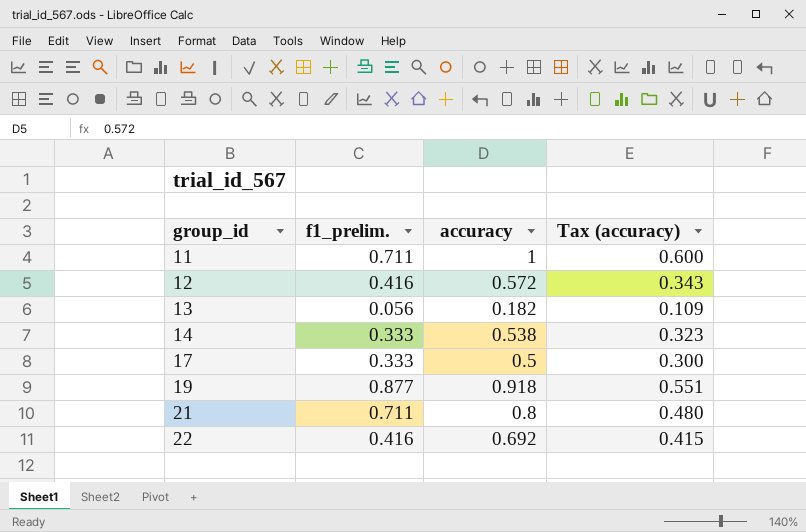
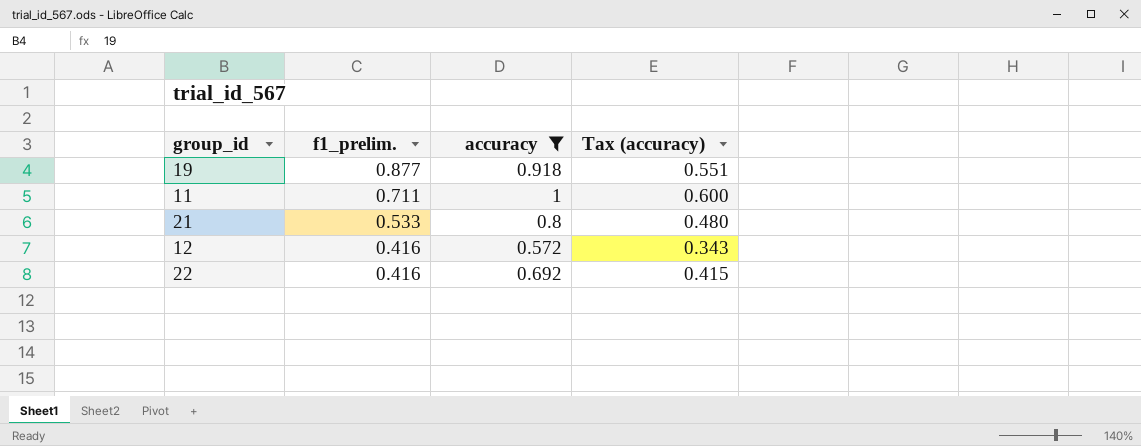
filter: none -> accuracy >= 0.572
row order: group_id ascending -> f1_prelim. descending
21 | f1_prelim.: 0.711 -> 0.533

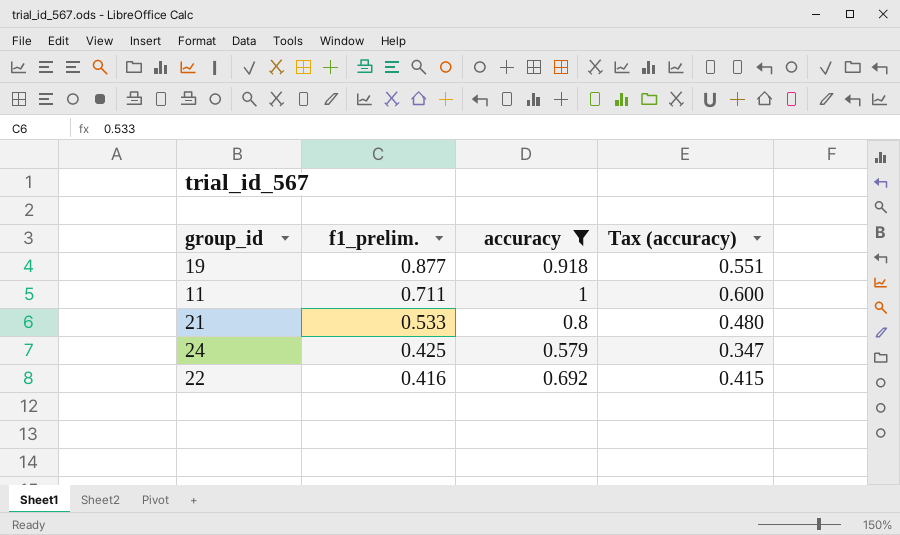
row 12: 0.416 | 0.572 | 0.343 -> none
row 24: none -> 0.425 | 0.579 | 0.347

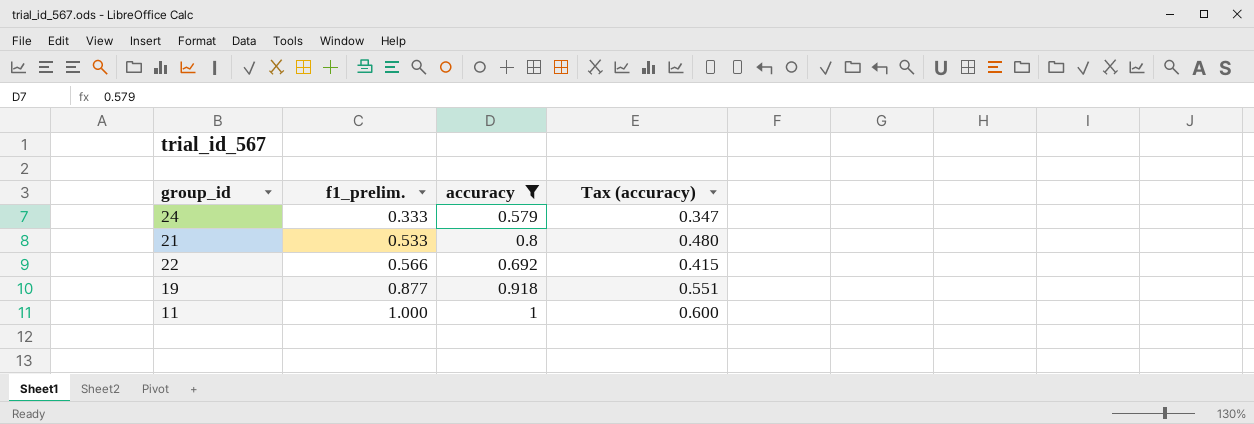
row order: f1_prelim. descending -> f1_prelim. ascending
24 | f1_prelim.: 0.425 -> 0.333
22 | f1_prelim.: 0.416 -> 0.566
11 | f1_prelim.: 0.711 -> 1.000

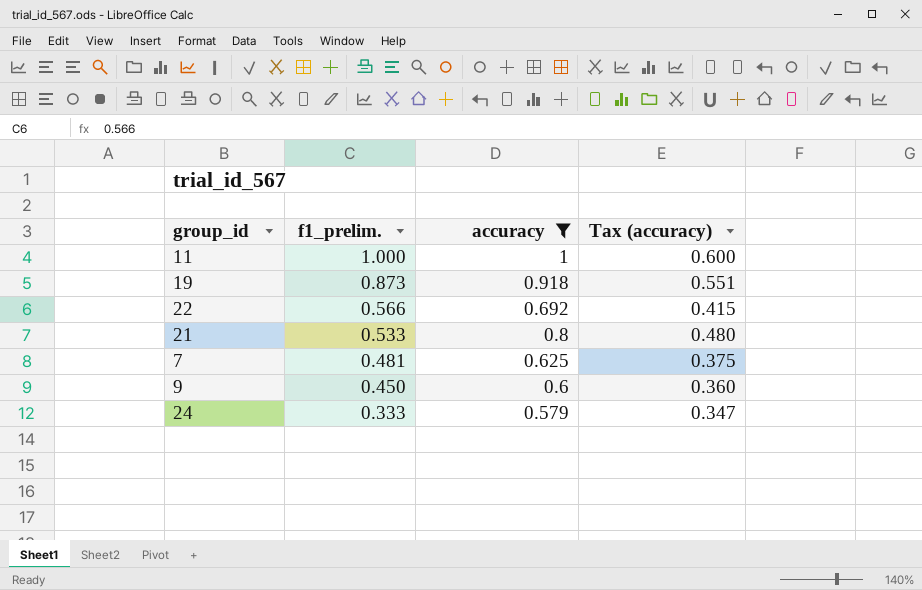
row order: f1_prelim. ascending -> f1_prelim. descending
19 | f1_prelim.: 0.877 -> 0.873
row 7: none -> 0.481 | 0.625 | 0.375
row 9: none -> 0.450 | 0.6 | 0.360

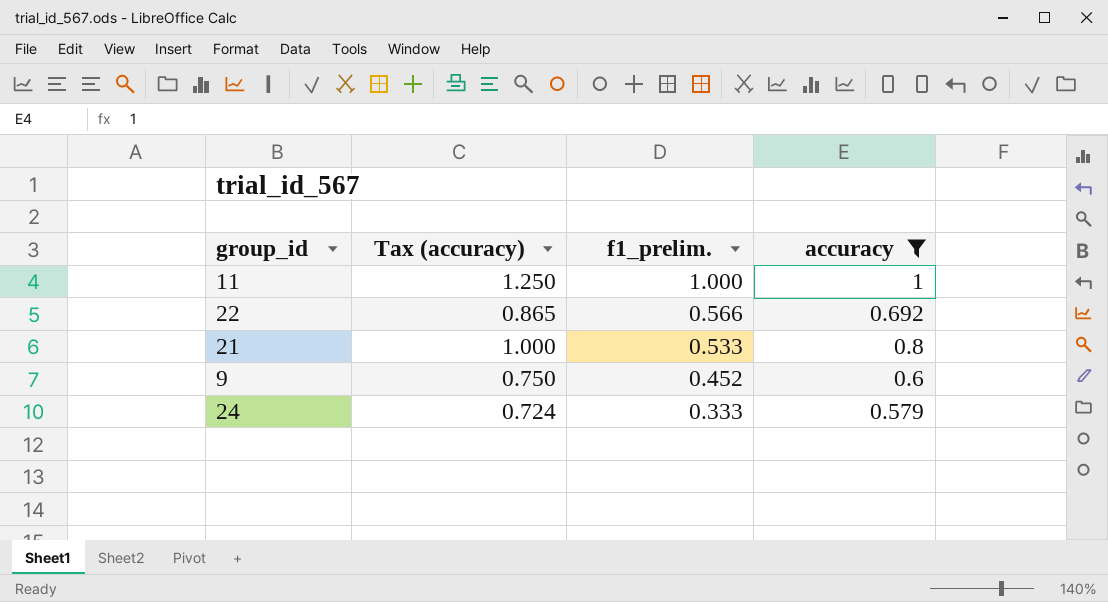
column Tax (accuracy) | formula: [accuracy] * 0.6 -> [accuracy] * 1.25
column Tax (accuracy) | position: 4 -> 2
row 19: 0.873 | 0.918 | 0.551 -> none
row 7: 0.481 | 0.625 | 0.375 -> none
9 | f1_prelim.: 0.450 -> 0.452

